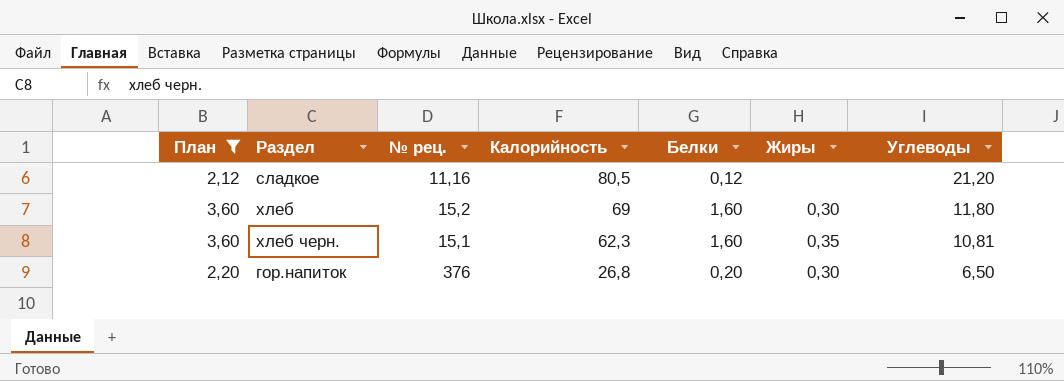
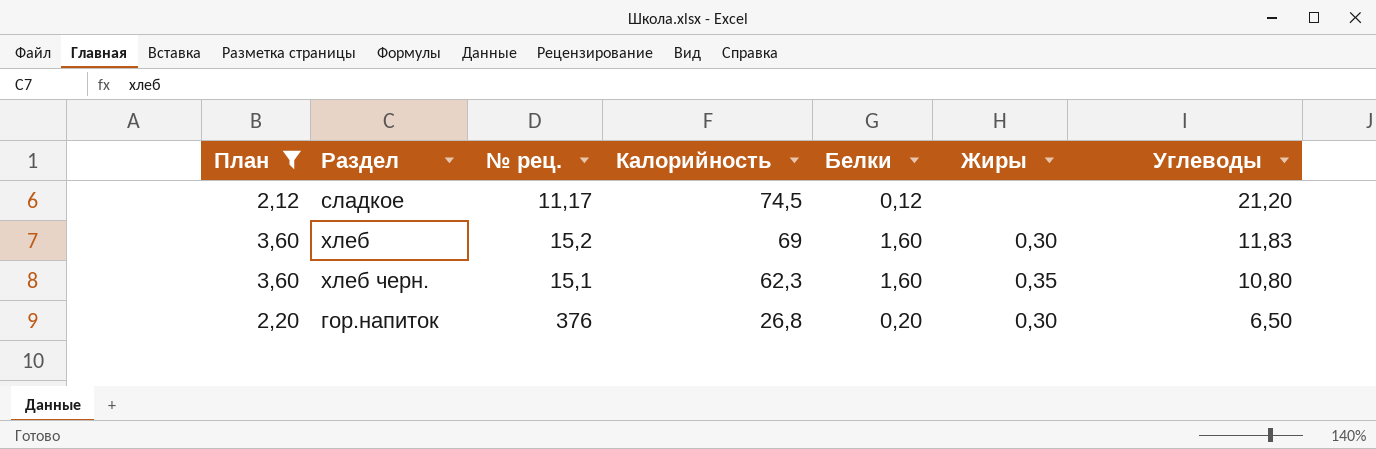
сладкое | № рец.: 11,16 -> 11,17
сладкое | Калорийность: 80,5 -> 74,5
хлеб | Углеводы: 11,80 -> 11,83
хлеб черн. | Углеводы: 10,81 -> 10,80

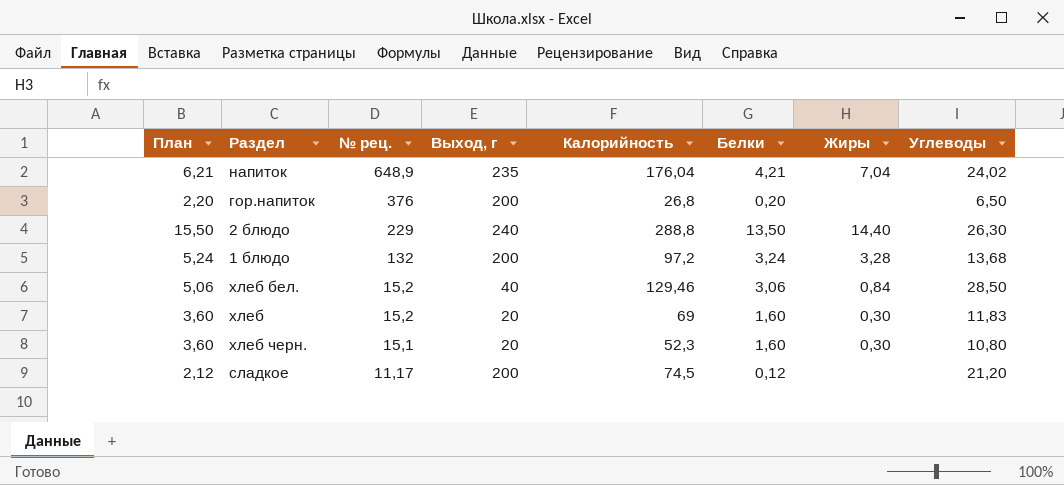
filter: План <= 3,60 -> none
row order: Калорийность descending -> № рец. descending
column Выход, г | position: none -> 4
гор.напиток | Жиры: 0,30 -> none
хлеб черн. | Калорийность: 62,3 -> 52,3
хлеб черн. | Жиры: 0,35 -> 0,30

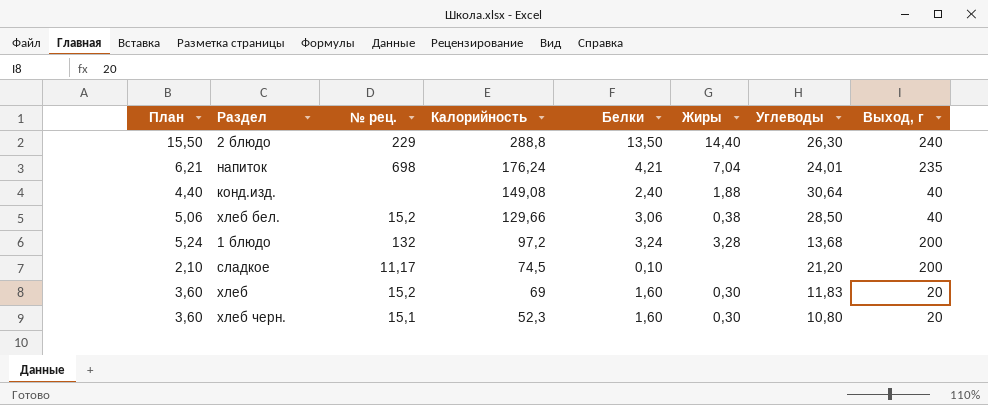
row order: № рец. descending -> Калорийность descending
column Выход, г | position: 4 -> 8
row гор.напиток: 2,20 | 376 | 200 | 26,8 | 0,20 | none | 6,50 -> none
напиток | № рец.: 648,9 -> 698
напиток | Калорийность: 176,04 -> 176,24
напиток | Углеводы: 24,02 -> 24,01
row конд.изд.: none -> 4,40 | none | 149,08 | 2,40 | 1,88 | 30,64 | 40
хлеб бел. | Калорийность: 129,46 -> 129,66
хлеб бел. | Жиры: 0,84 -> 0,38
сладкое | План: 2,12 -> 2,10
сладкое | Белки: 0,12 -> 0,10

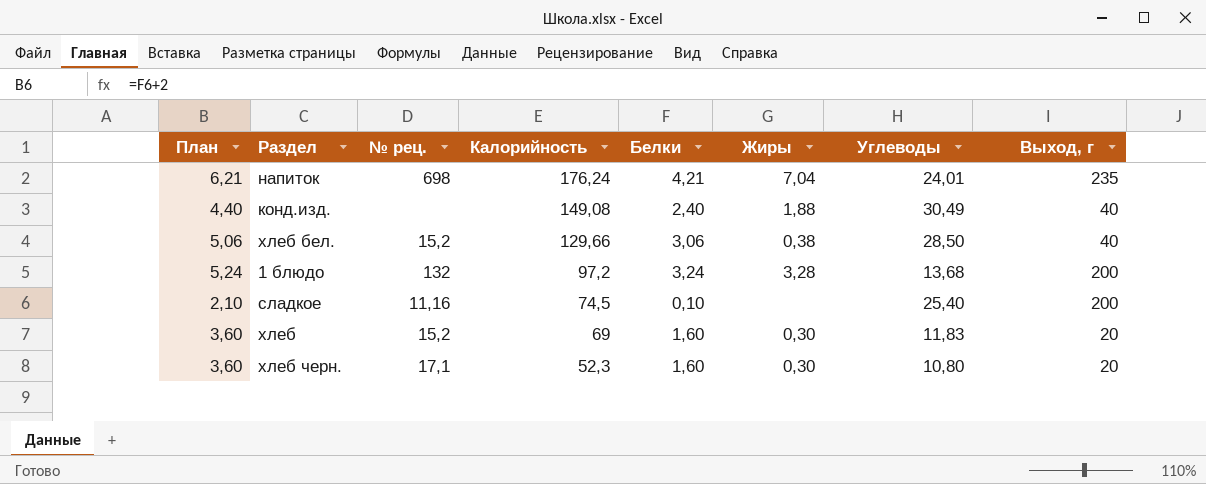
row 2 блюдо: 15,50 | 229 | 288,8 | 13,50 | 14,40 | 26,30 | 240 -> none
конд.изд. | Углеводы: 30,64 -> 30,49
сладкое | № рец.: 11,17 -> 11,16
сладкое | Углеводы: 21,20 -> 25,40
хлеб черн. | № рец.: 15,1 -> 17,1

